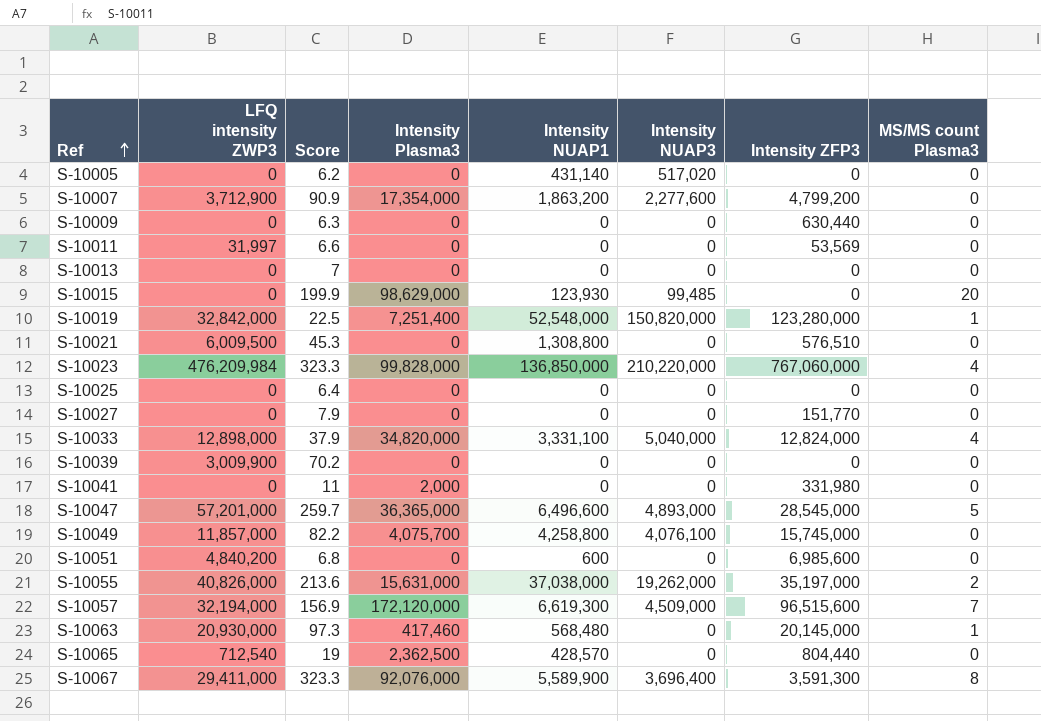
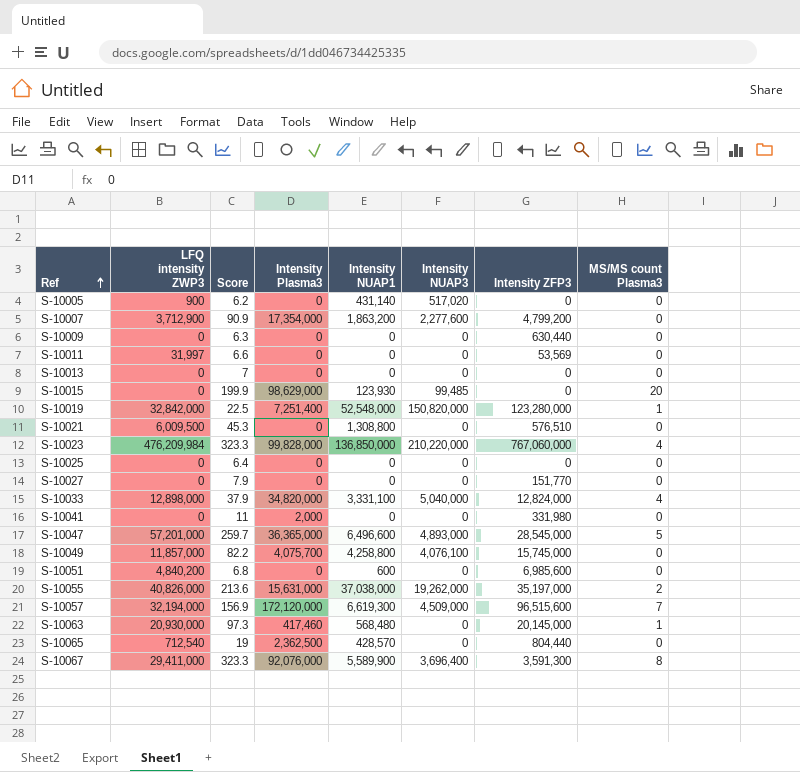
row S-10039: 3,009,900 | 70.2 | 0 | 0 | 0 | 0 | 0 -> none
S-10005 | LFQ intensity ZWP3: 0 -> 900

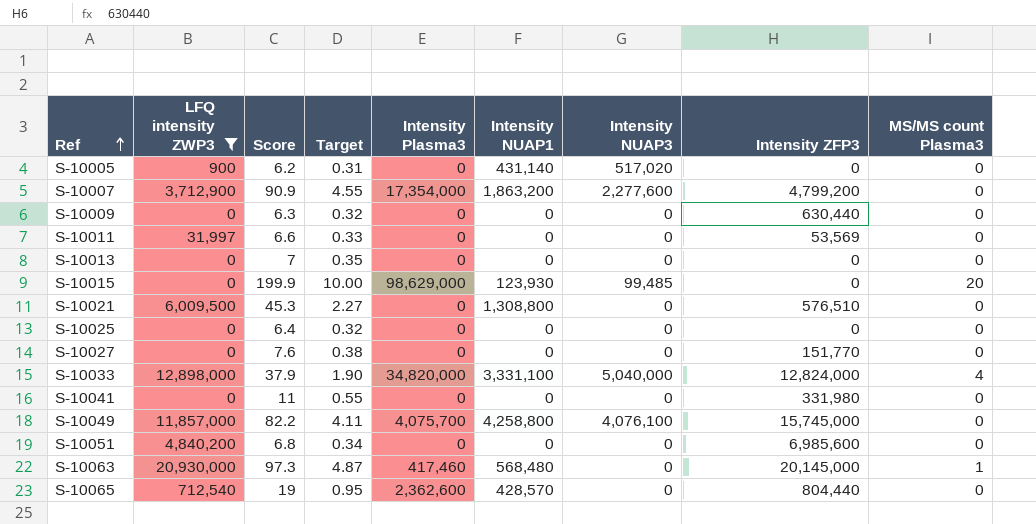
filter: none -> LFQ intensity ZWP3 <= 20,930,000
column Target | formula: none -> [Score] * 0.05
S-10027 | Score: 7.9 -> 7.6
S-10041 | Intensity Plasma3: 2,000 -> 0
S-10051 | Intensity NUAP1: 600 -> 0
S-10065 | Intensity Plasma3: 2,362,500 -> 2,362,600

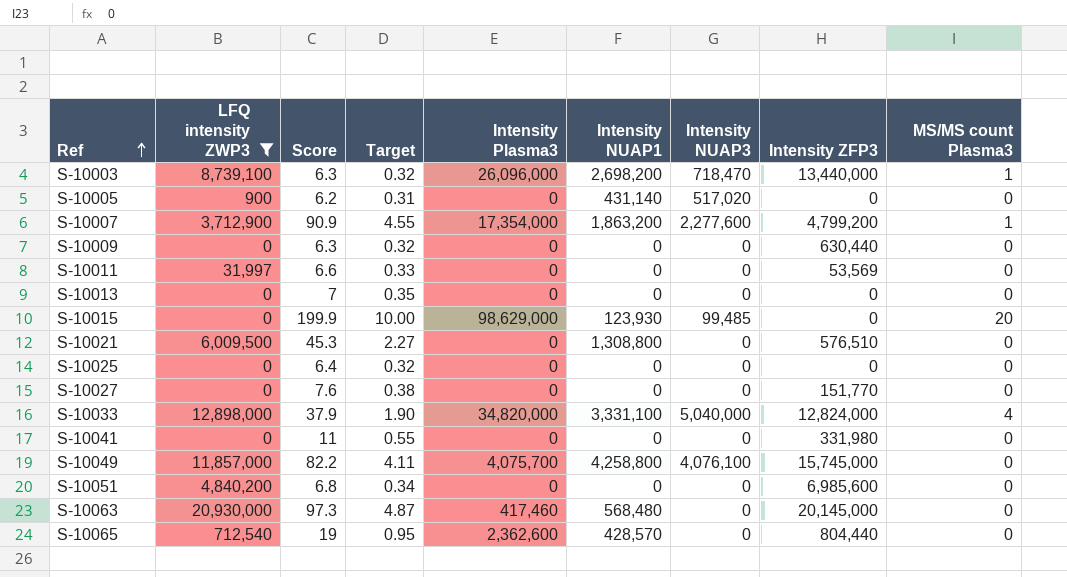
row S-10003: none -> 8,739,100 | 6.3 | 0.32 | 26,096,000 | 2,698,200 | 718,470 | 13,440,000 | 1
S-10007 | MS/MS count Plasma3: 0 -> 1
S-10063 | MS/MS count Plasma3: 1 -> 0

